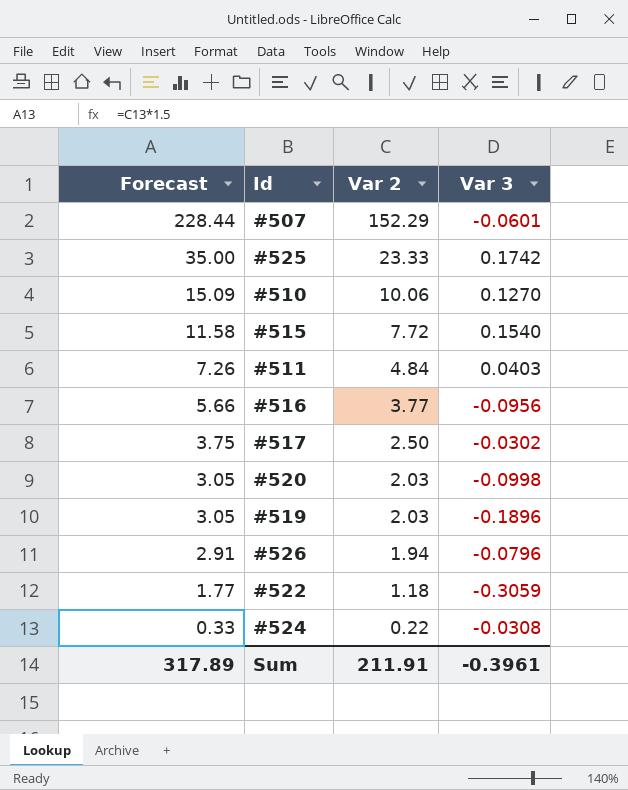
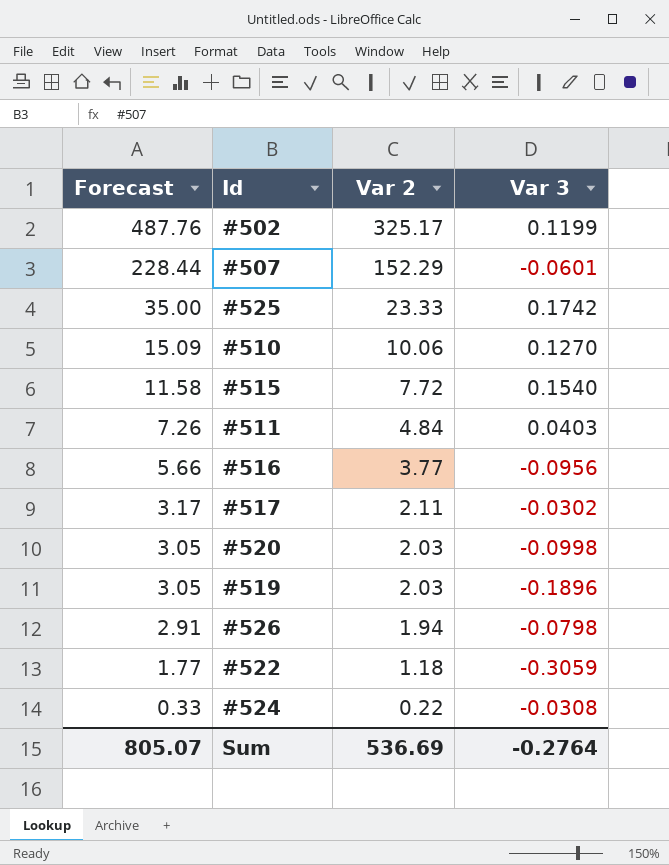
row #502: none -> 487.76 | 325.17 | 0.1199
#517 | Forecast: 3.75 -> 3.17
#517 | Var 2: 2.50 -> 2.11
#526 | Var 3: -0.0796 -> -0.0798
Sum | Forecast: 317.89 -> 805.07
Sum | Var 2: 211.91 -> 536.69
Sum | Var 3: -0.3961 -> -0.2764

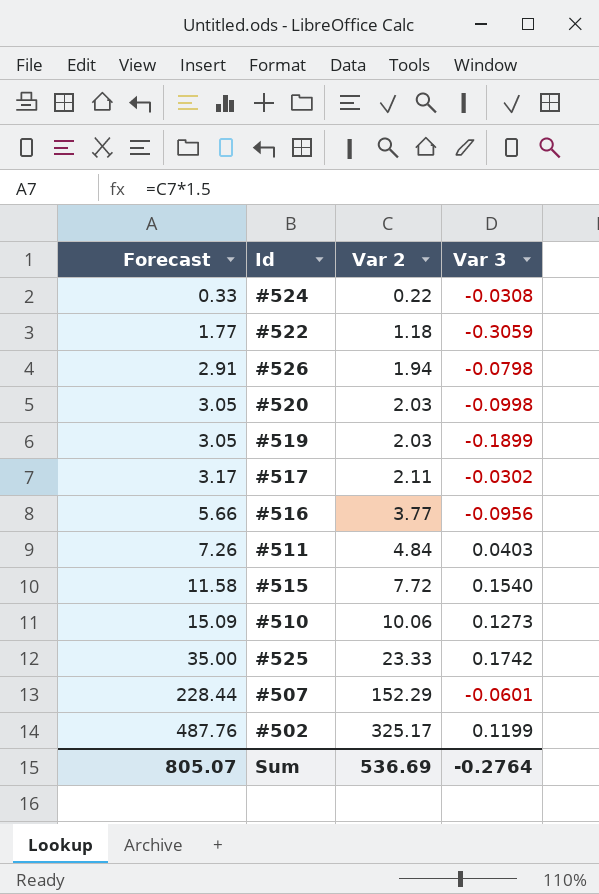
row order: Forecast descending -> Forecast ascending
#519 | Var 3: -0.1896 -> -0.1899
#510 | Var 3: 0.1270 -> 0.1273

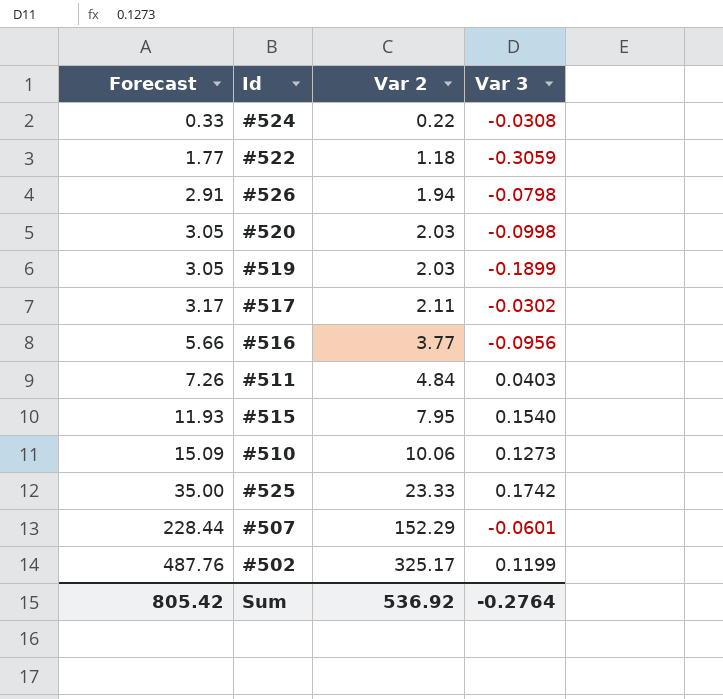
#515 | Forecast: 11.58 -> 11.93
#515 | Var 2: 7.72 -> 7.95
Sum | Forecast: 805.07 -> 805.42
Sum | Var 2: 536.69 -> 536.92

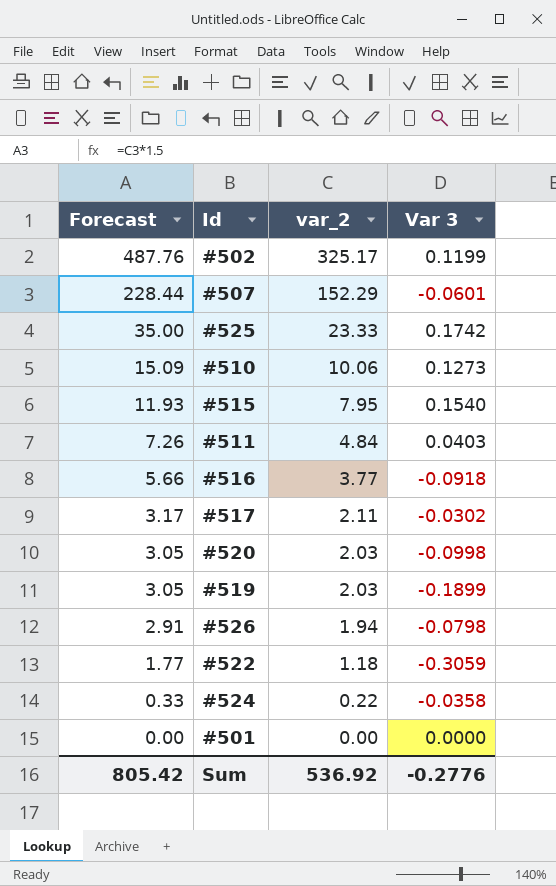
row order: Forecast ascending -> Forecast descending
column name: Var 2 -> var_2
#516 | Var 3: -0.0956 -> -0.0918
#524 | Var 3: -0.0308 -> -0.0358
row #501: none -> 0.00 | 0.00 | 0.0000
Sum | Var 3: -0.2764 -> -0.2776

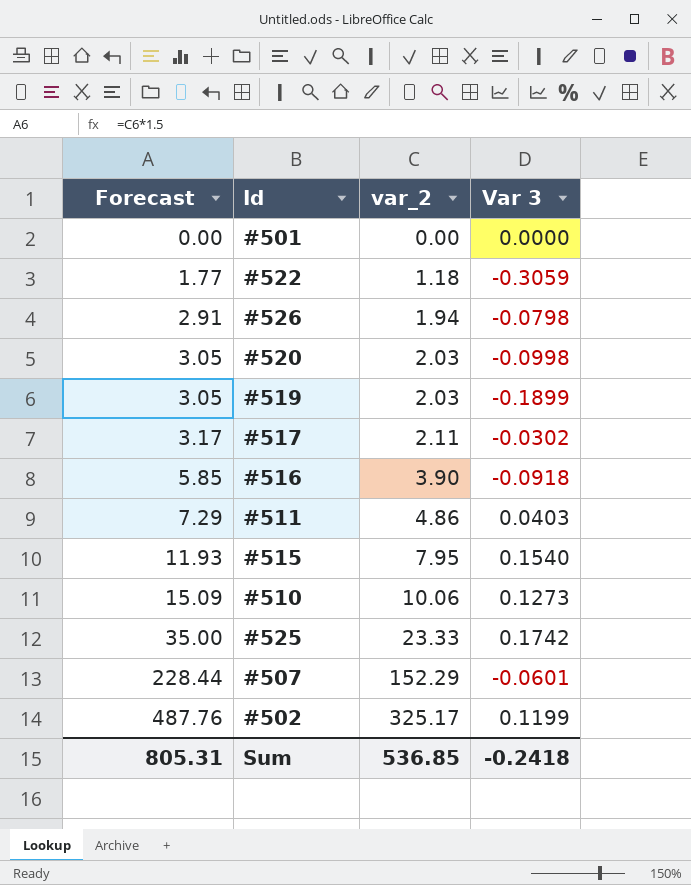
row order: Forecast descending -> Forecast ascending
row #524: 0.33 | 0.22 | -0.0358 -> none
#516 | Forecast: 5.66 -> 5.85
#516 | var_2: 3.77 -> 3.90
#511 | Forecast: 7.26 -> 7.29
#511 | var_2: 4.84 -> 4.86
Sum | Forecast: 805.42 -> 805.31
Sum | var_2: 536.92 -> 536.85
Sum | Var 3: -0.2776 -> -0.2418

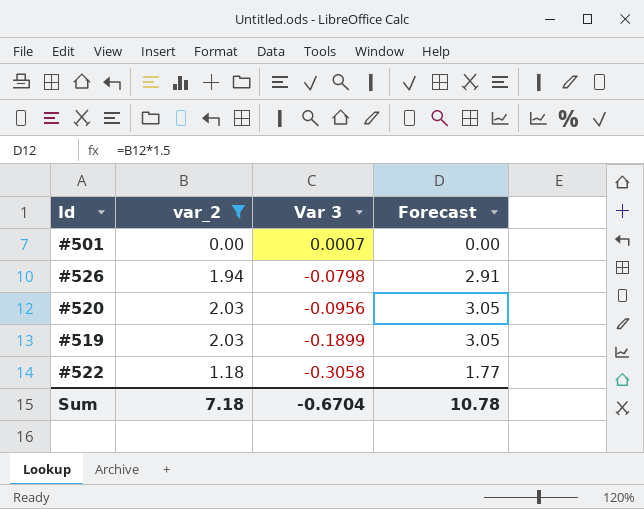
filter: none -> var_2 <= 2.03
row order: Forecast ascending -> Var 3 descending
column Forecast | position: 1 -> 4
#501 | Var 3: 0.0000 -> 0.0007
#520 | Var 3: -0.0998 -> -0.0956
#522 | Var 3: -0.3059 -> -0.3058
Sum | var_2: 536.85 -> 7.18
Sum | Var 3: -0.2418 -> -0.6704
Sum | Forecast: 805.31 -> 10.78

